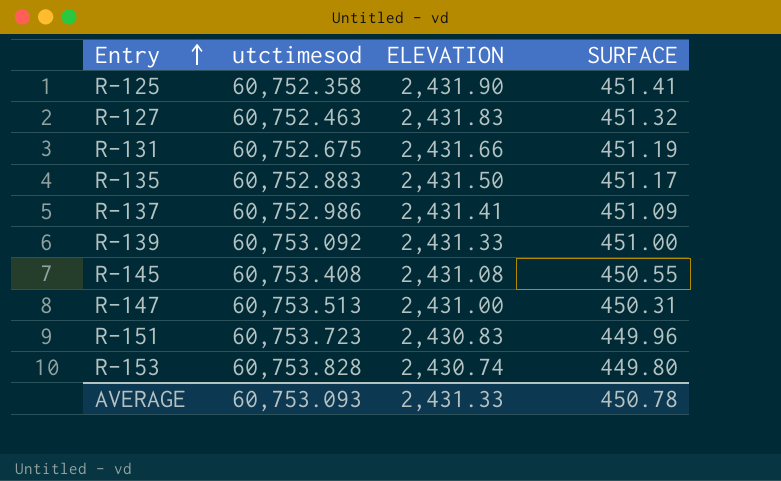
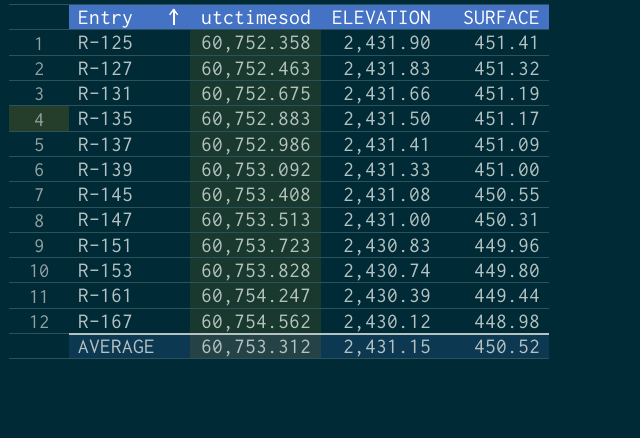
row R-161: none -> 60,754.247 | 2,430.39 | 449.44
row R-167: none -> 60,754.562 | 2,430.12 | 448.98
AVERAGE | utctimesod: 60,753.093 -> 60,753.312
AVERAGE | ELEVATION: 2,431.33 -> 2,431.15
AVERAGE | SURFACE: 450.78 -> 450.52

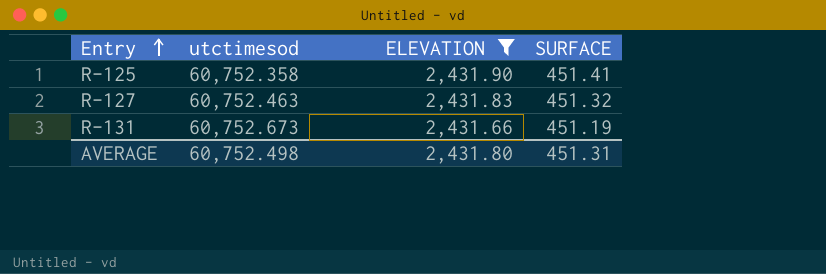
filter: none -> ELEVATION >= 2,431.66
R-131 | utctimesod: 60,752.675 -> 60,752.673
AVERAGE | utctimesod: 60,753.312 -> 60,752.498
AVERAGE | ELEVATION: 2,431.15 -> 2,431.80
AVERAGE | SURFACE: 450.52 -> 451.31

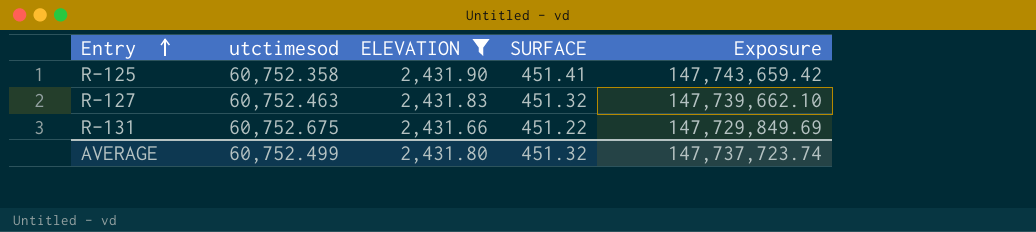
column Exposure | formula: none -> [utctimesod] * [ELEVATION]
R-131 | utctimesod: 60,752.673 -> 60,752.675
R-131 | SURFACE: 451.19 -> 451.22
AVERAGE | utctimesod: 60,752.498 -> 60,752.499
AVERAGE | SURFACE: 451.31 -> 451.32

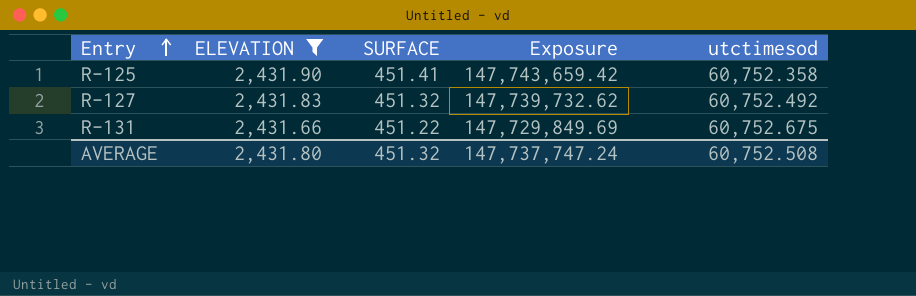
column utctimesod | position: 2 -> 5
R-127 | Exposure: 147,739,662.10 -> 147,739,732.62
R-127 | utctimesod: 60,752.463 -> 60,752.492
AVERAGE | Exposure: 147,737,723.74 -> 147,737,747.24
AVERAGE | utctimesod: 60,752.499 -> 60,752.508

